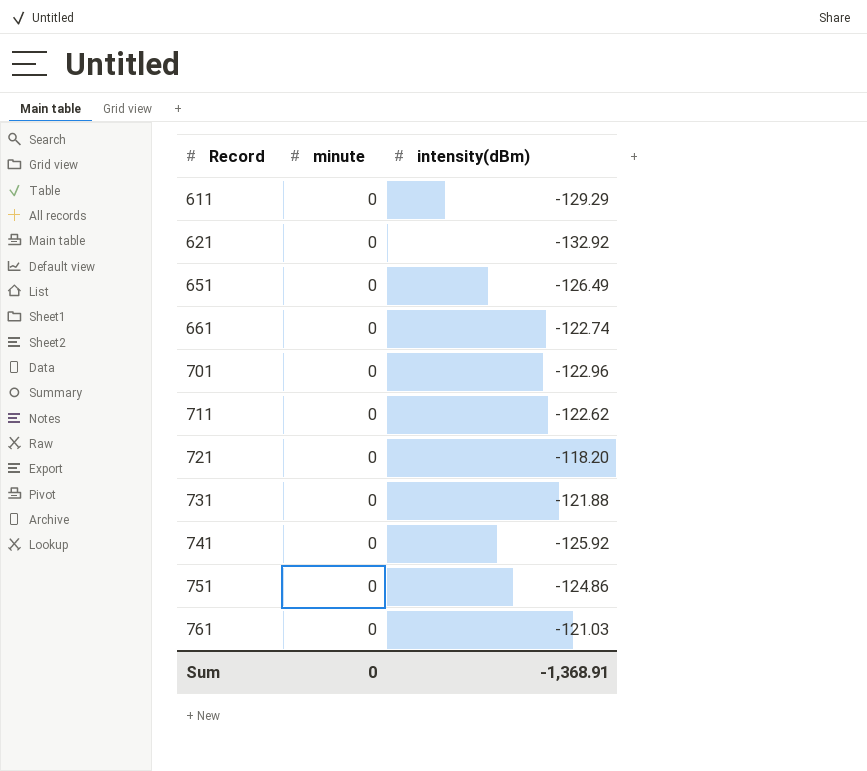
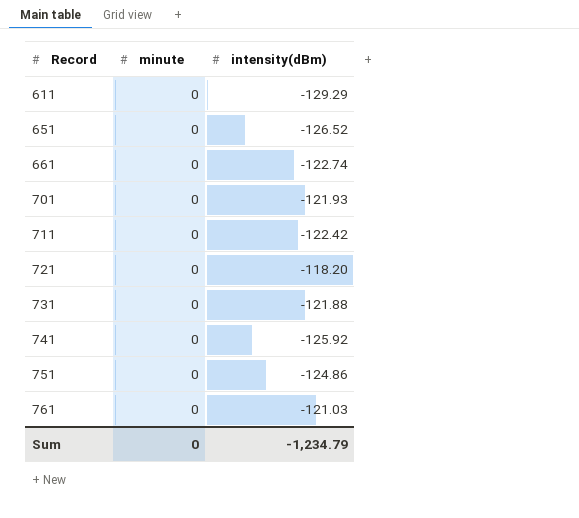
row 621: 0 | -132.92 -> none
651 | intensity(dBm): -126.49 -> -126.52
701 | intensity(dBm): -122.96 -> -121.93
711 | intensity(dBm): -122.62 -> -122.42
Sum | intensity(dBm): -1,368.91 -> -1,234.79

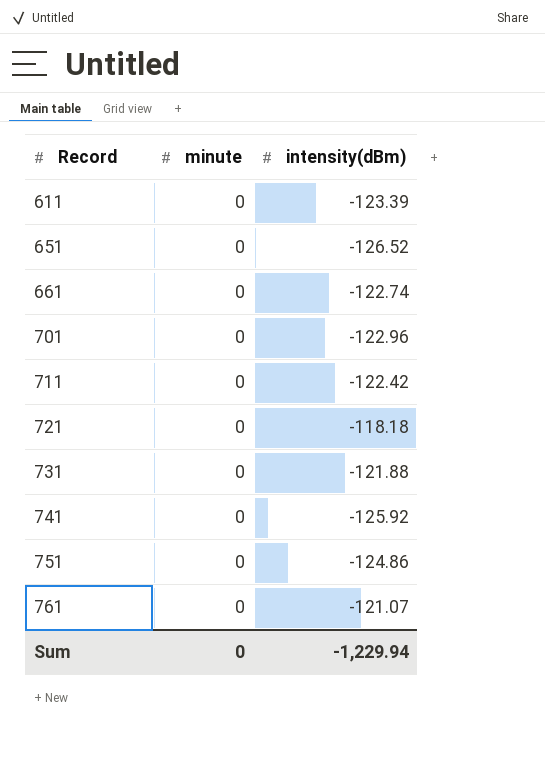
611 | intensity(dBm): -129.29 -> -123.39
701 | intensity(dBm): -121.93 -> -122.96
721 | intensity(dBm): -118.20 -> -118.18
761 | intensity(dBm): -121.03 -> -121.07
Sum | intensity(dBm): -1,234.79 -> -1,229.94

